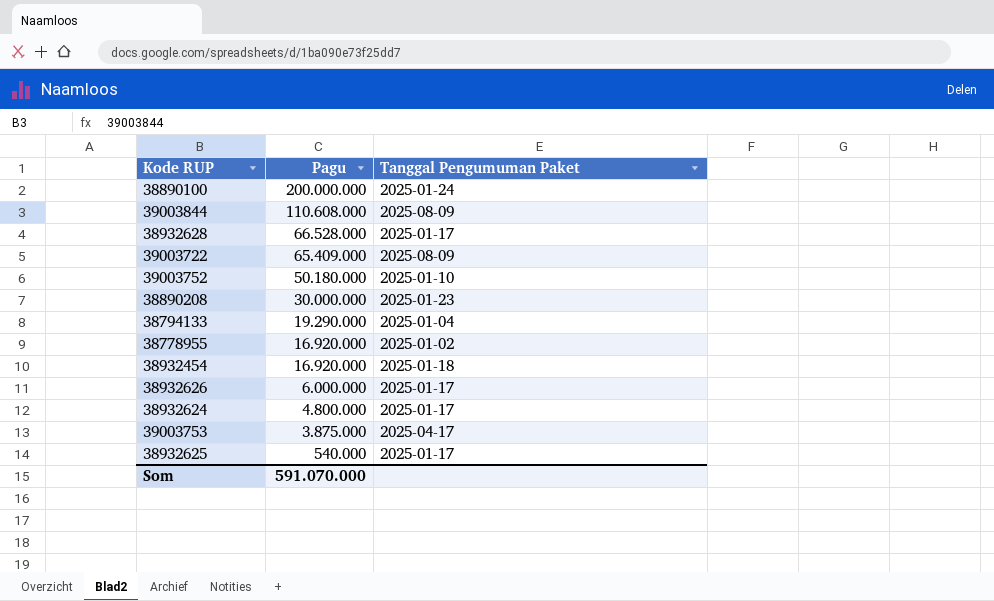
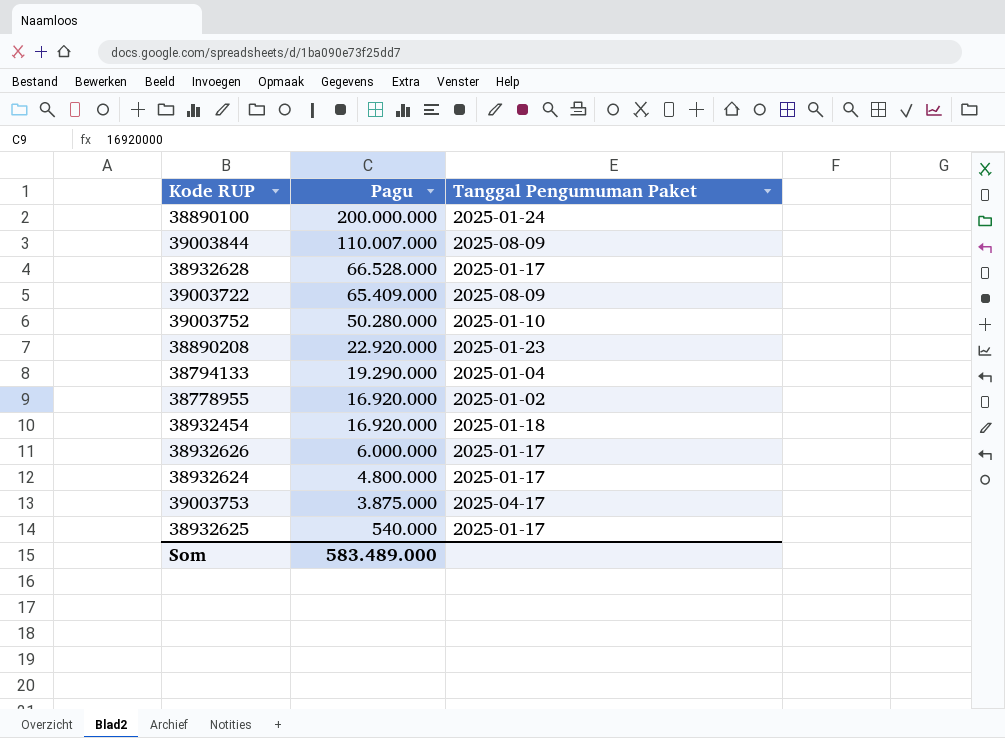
39003844 | Pagu: 110.608.000 -> 110.007.000
39003752 | Pagu: 50.180.000 -> 50.280.000
38890208 | Pagu: 30.000.000 -> 22.920.000
Som | Pagu: 591.070.000 -> 583.489.000

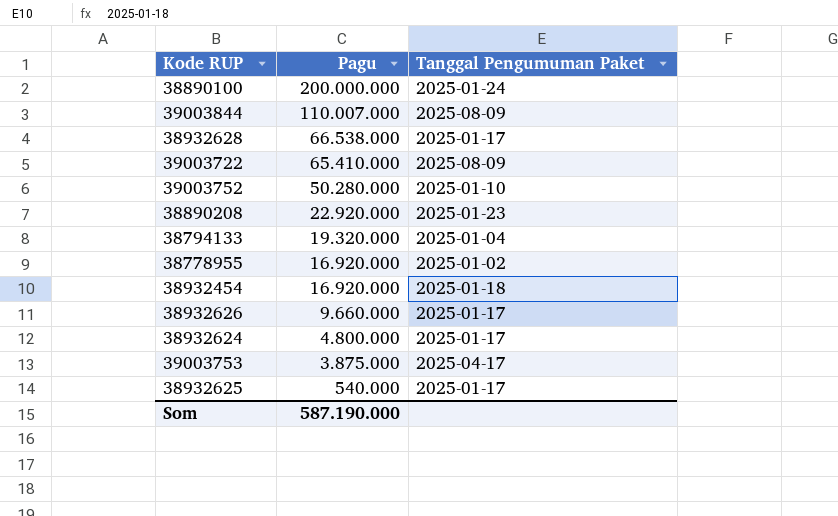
38932628 | Pagu: 66.528.000 -> 66.538.000
39003722 | Pagu: 65.409.000 -> 65.410.000
38794133 | Pagu: 19.290.000 -> 19.320.000
38932626 | Pagu: 6.000.000 -> 9.660.000
Som | Pagu: 583.489.000 -> 587.190.000

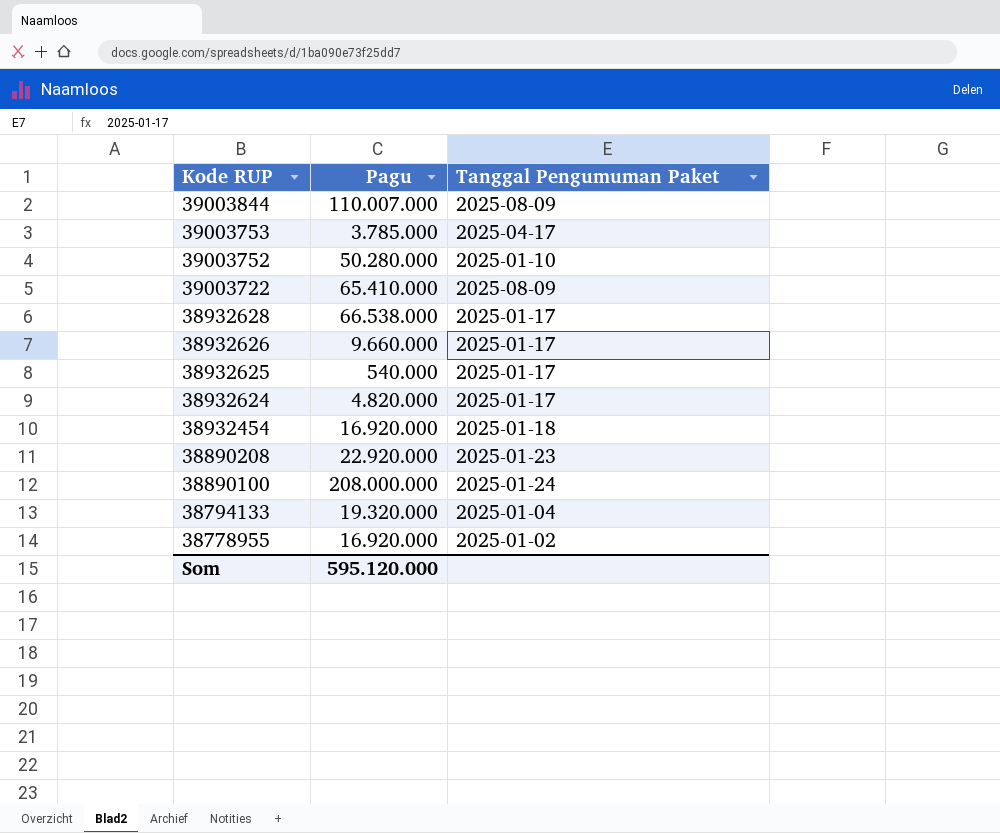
row order: Pagu descending -> Kode RUP descending
39003753 | Pagu: 3.875.000 -> 3.785.000
38932624 | Pagu: 4.800.000 -> 4.820.000
38890100 | Pagu: 200.000.000 -> 208.000.000
Som | Pagu: 587.190.000 -> 595.120.000

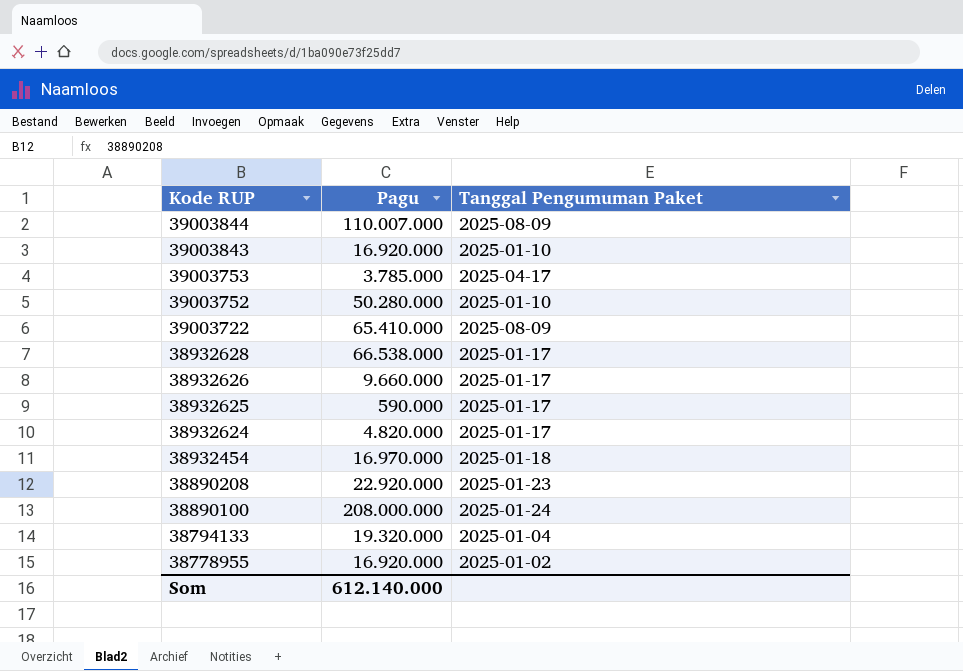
row 39003843: none -> 16.920.000 | 2025-01-10
38932625 | Pagu: 540.000 -> 590.000
38932454 | Pagu: 16.920.000 -> 16.970.000
Som | Pagu: 595.120.000 -> 612.140.000

